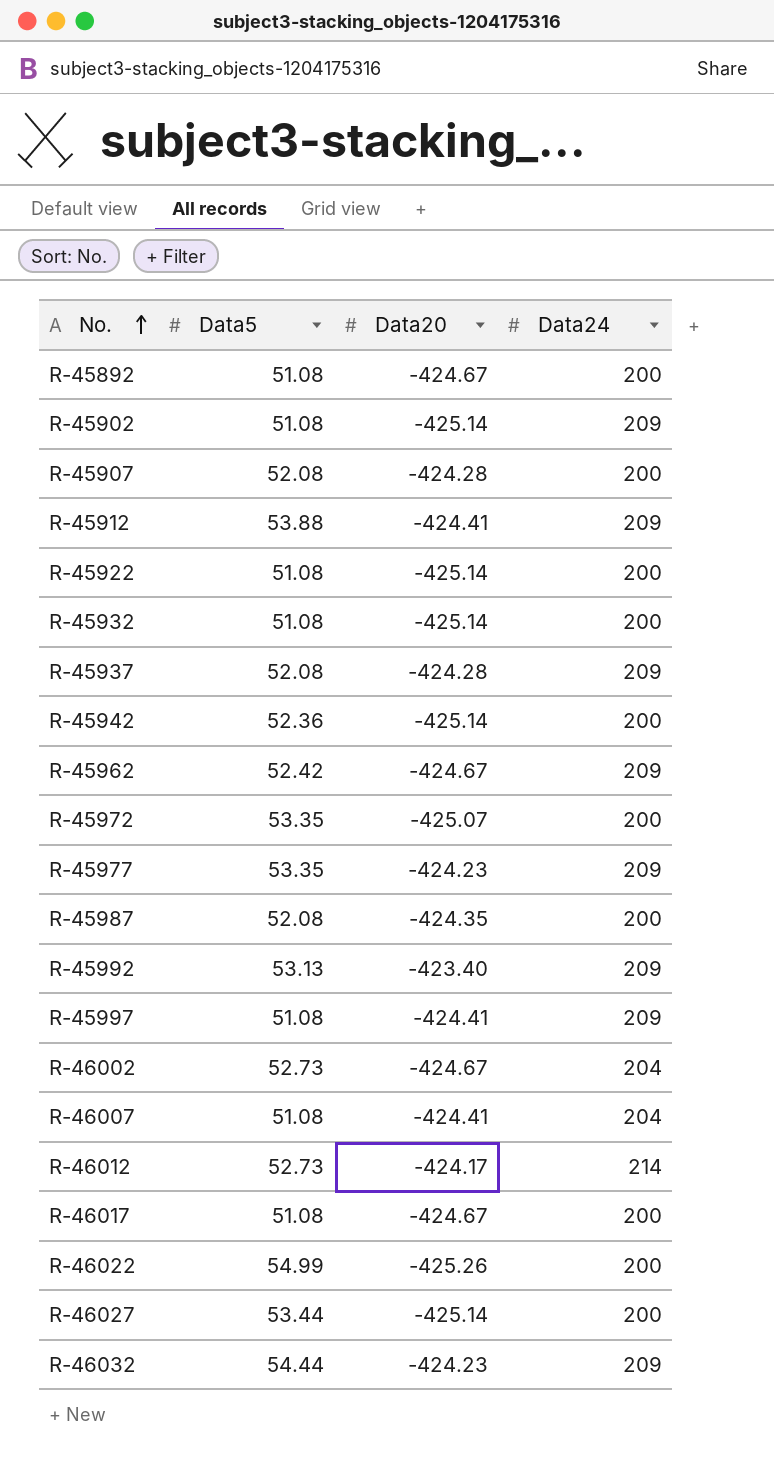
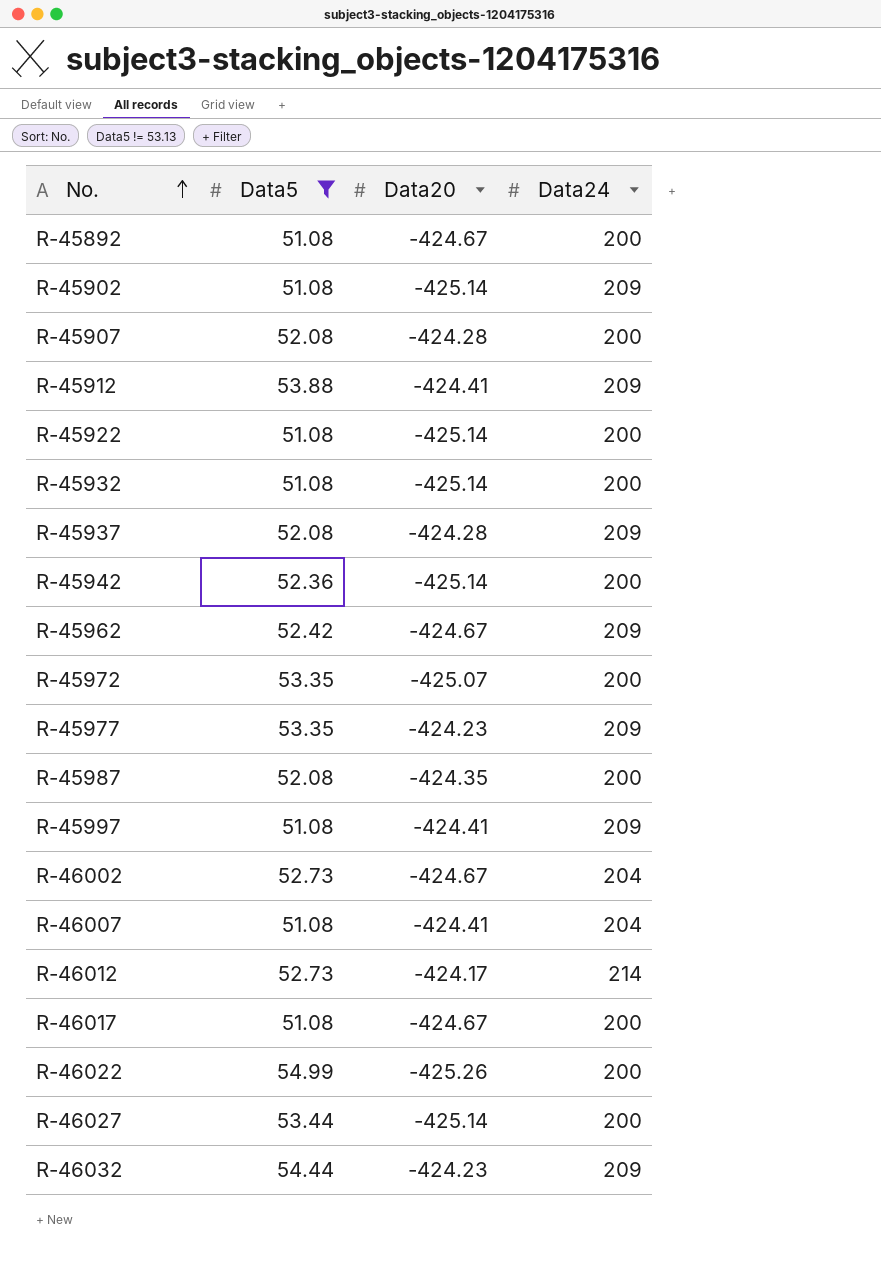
filter: none -> Data5 != 53.13

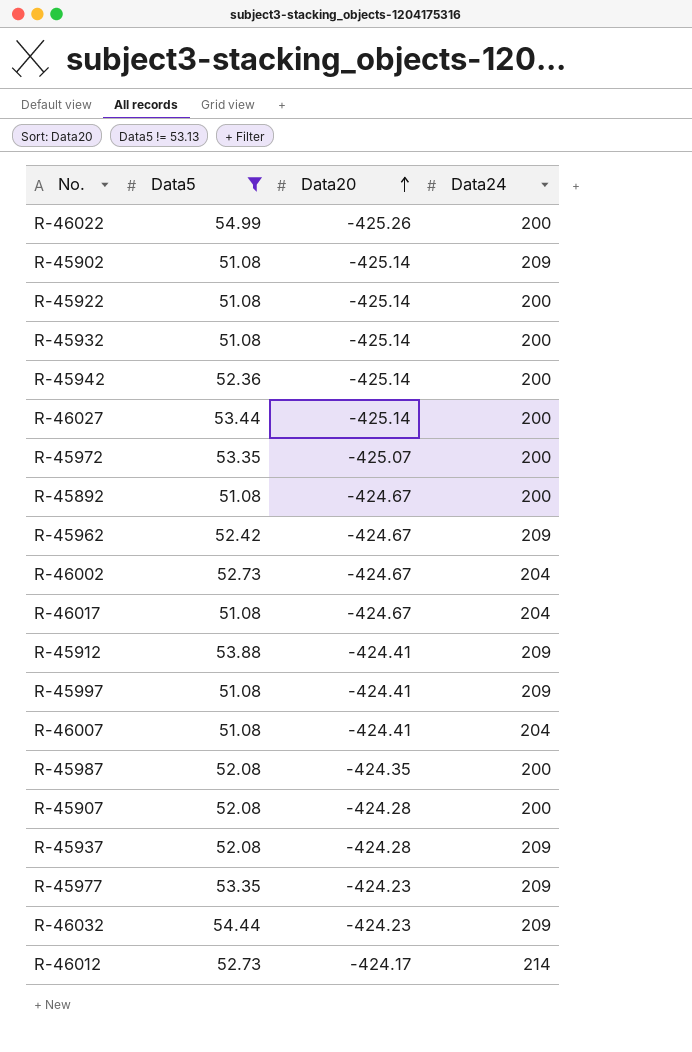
row order: No. ascending -> Data20 ascending
R-46017 | Data24: 200 -> 204

